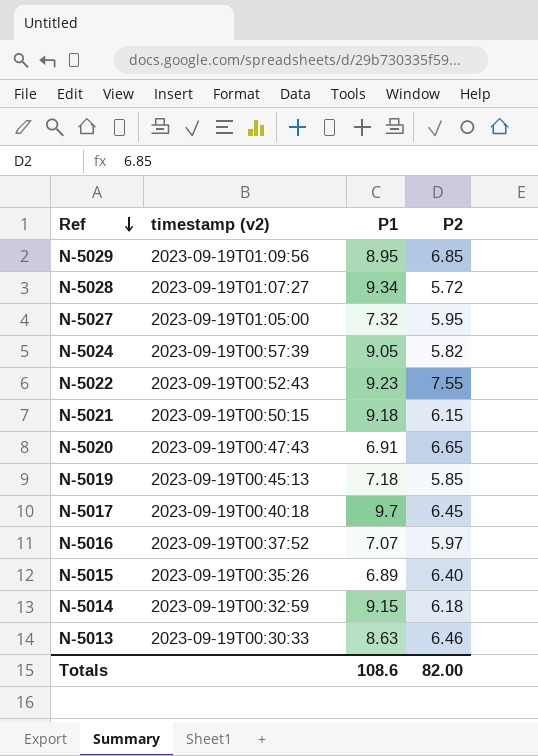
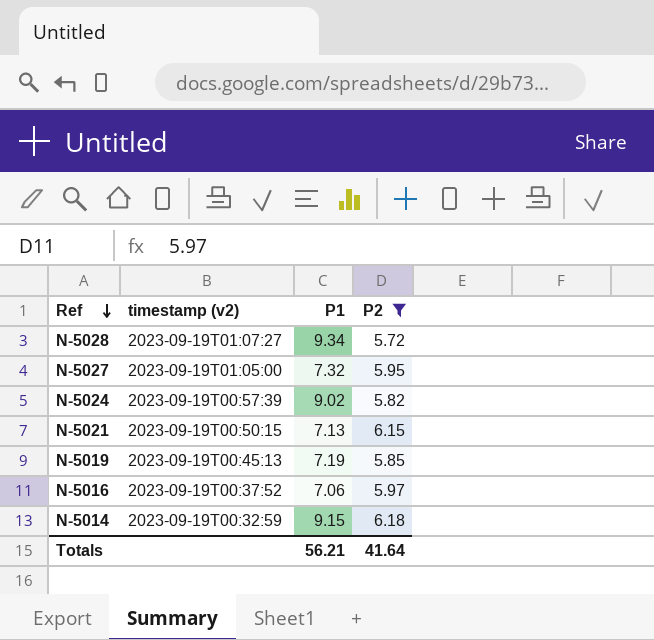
filter: none -> P2 <= 6.18
N-5024 | P1: 9.05 -> 9.02
N-5021 | P1: 9.18 -> 7.13
N-5019 | P1: 7.18 -> 7.19
N-5016 | P1: 7.07 -> 7.06
Totals | P1: 108.6 -> 56.21
Totals | P2: 82.00 -> 41.64

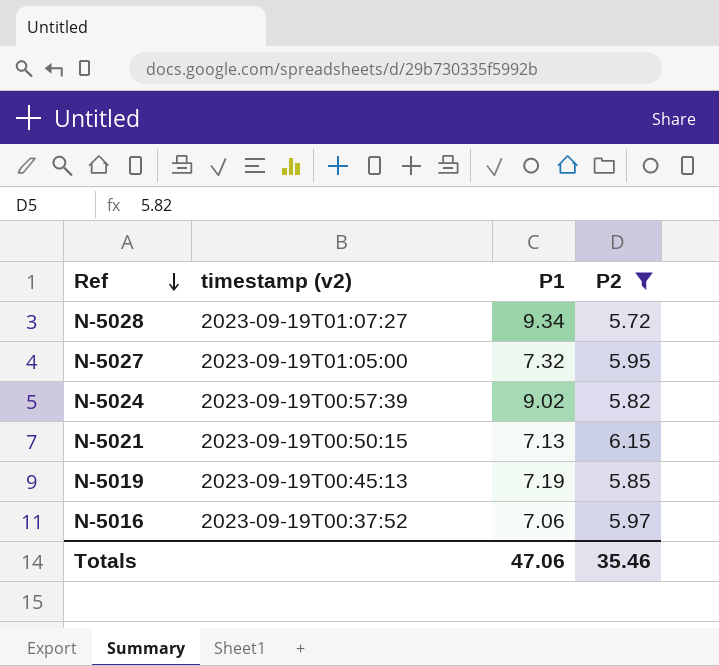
row N-5014: 2023-09-19T00:32:59 | 9.15 | 6.18 -> none
Totals | P1: 56.21 -> 47.06
Totals | P2: 41.64 -> 35.46

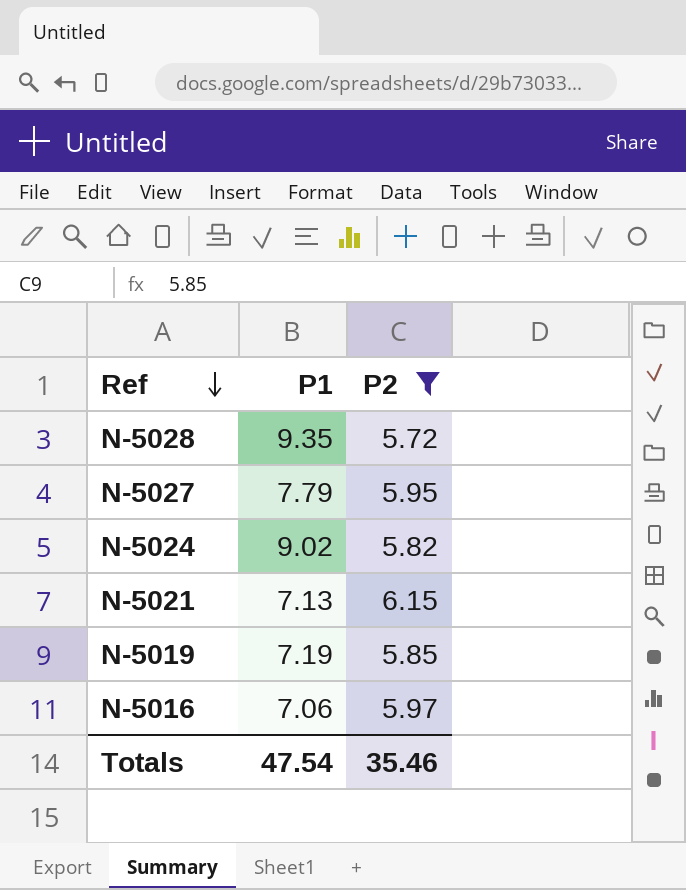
column timestamp (v2) | position: 2 -> none
N-5028 | P1: 9.34 -> 9.35
N-5027 | P1: 7.32 -> 7.79
Totals | P1: 47.06 -> 47.54

